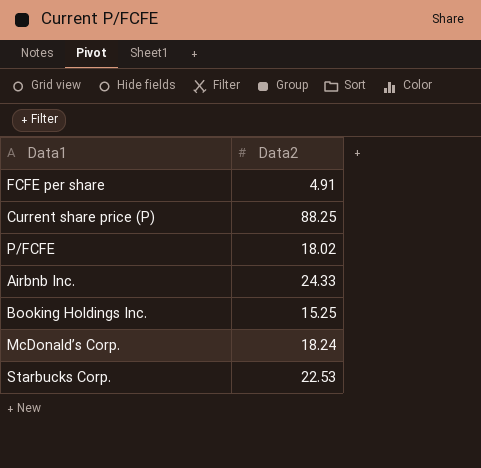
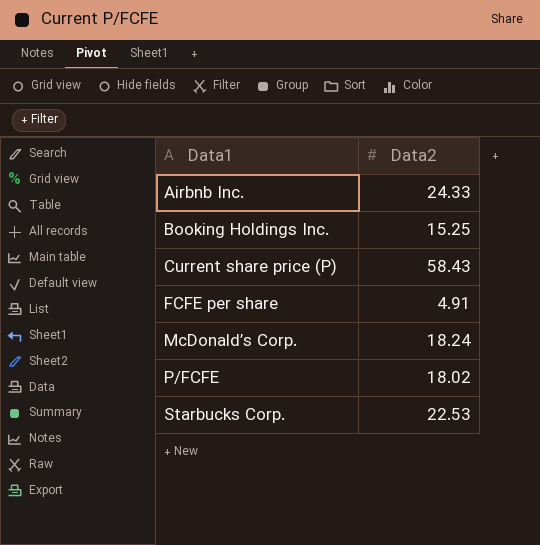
row order: none -> Data1 ascending
Current share price (P) | Data2: 88.25 -> 58.43

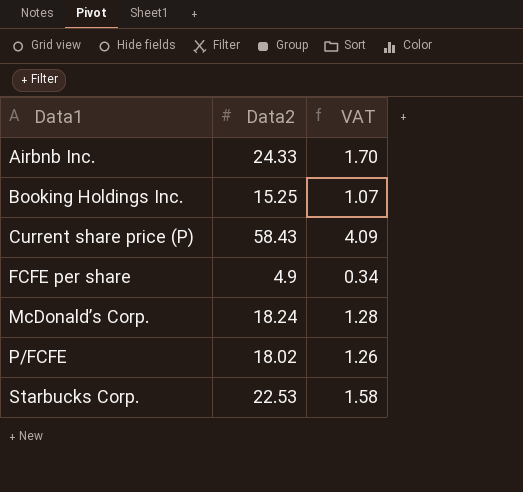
column VAT | formula: none -> [Data2] * 0.07
FCFE per share | Data2: 4.91 -> 4.9

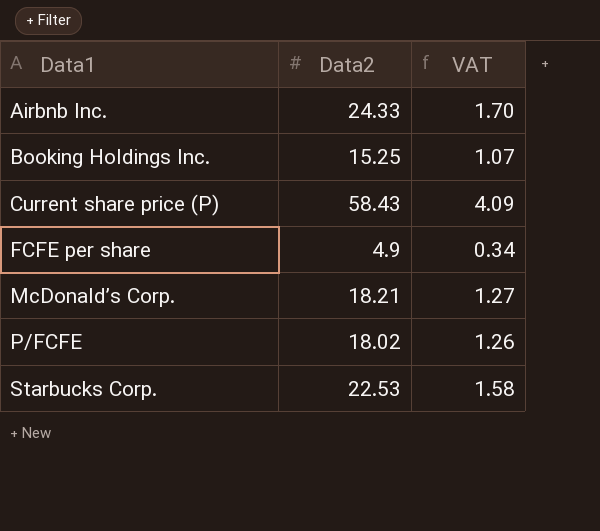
McDonald’s Corp. | Data2: 18.24 -> 18.21
McDonald’s Corp. | VAT: 1.28 -> 1.27

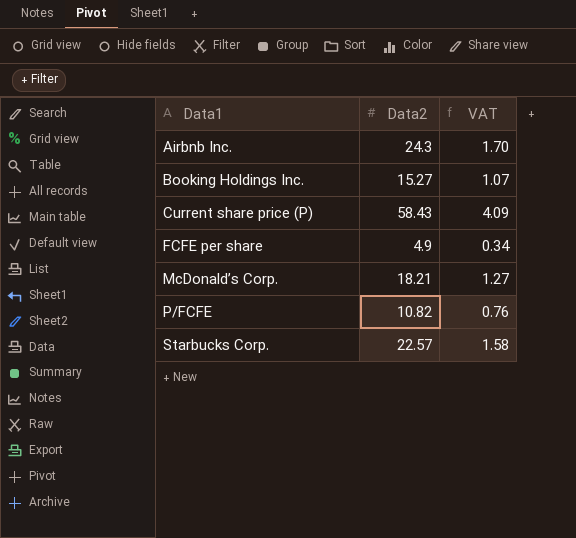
Airbnb Inc. | Data2: 24.33 -> 24.3
Booking Holdings Inc. | Data2: 15.25 -> 15.27
P/FCFE | Data2: 18.02 -> 10.82
P/FCFE | VAT: 1.26 -> 0.76
Starbucks Corp. | Data2: 22.53 -> 22.57

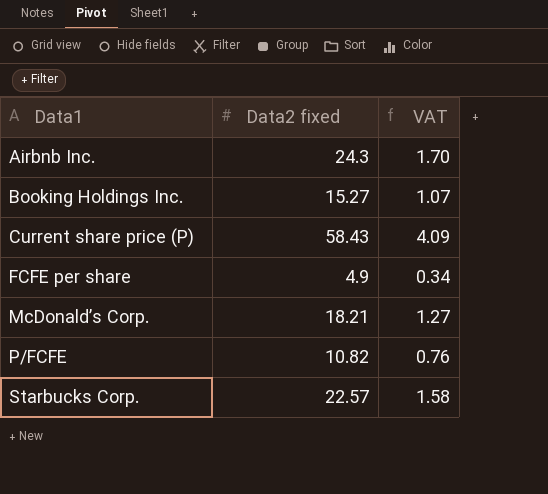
column name: Data2 -> Data2 fixed

